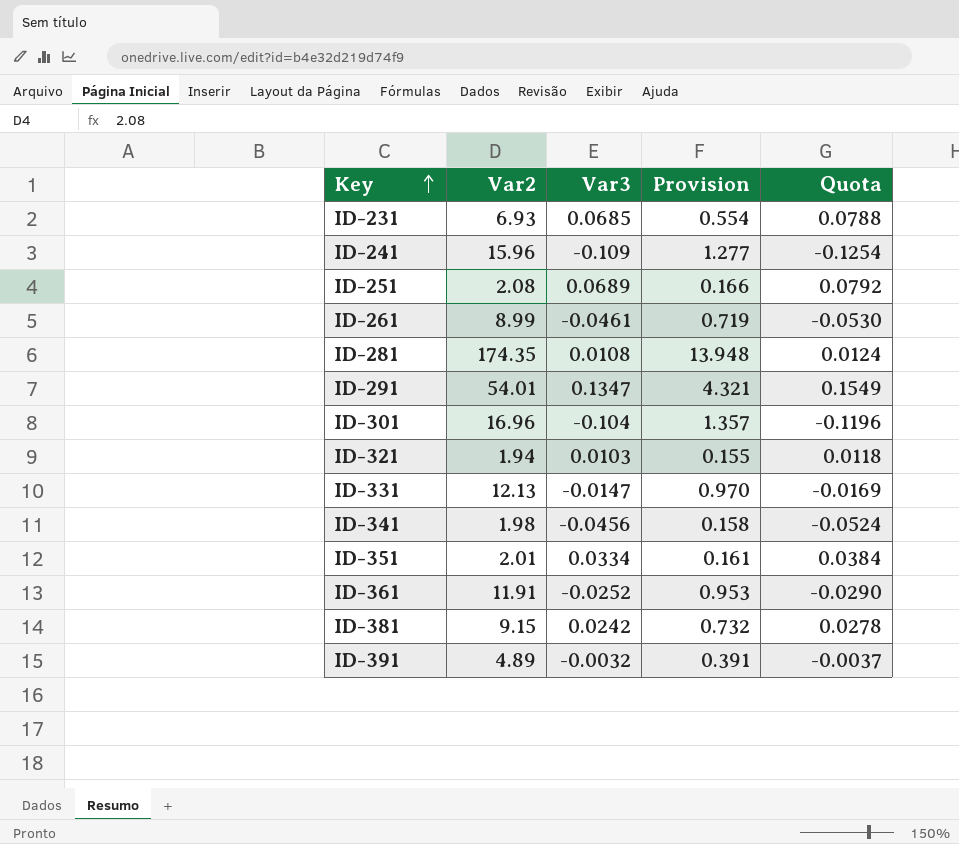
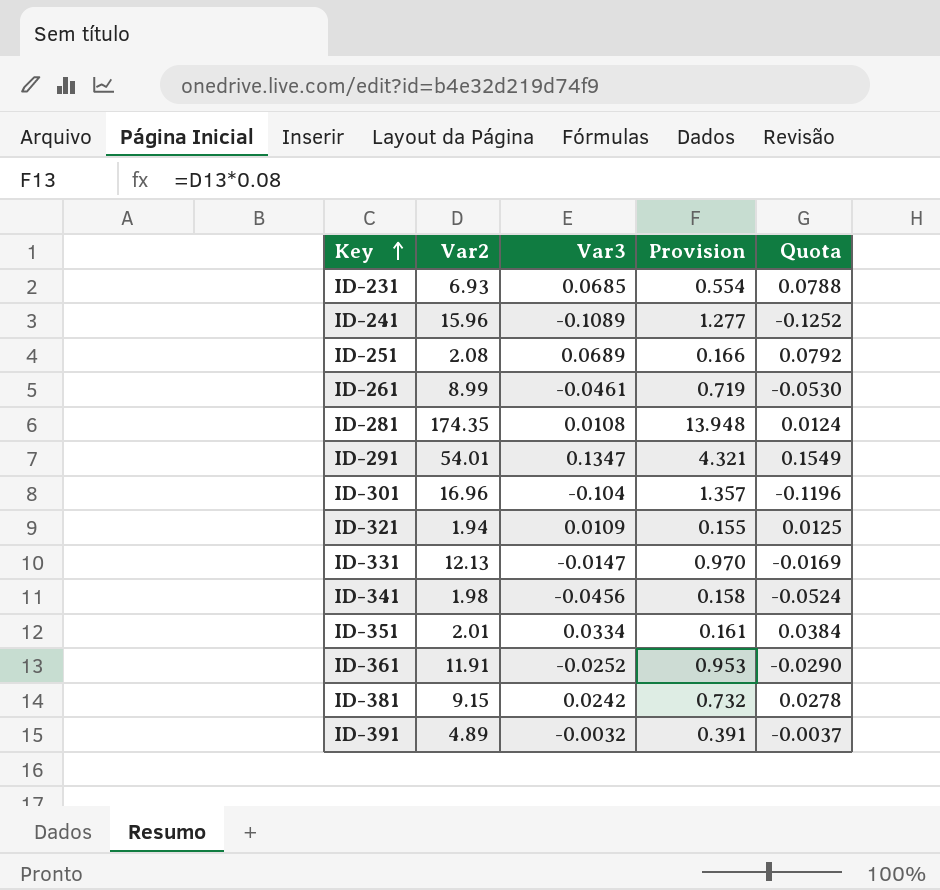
ID-241 | Var3: -0.109 -> -0.1089
ID-241 | Quota: -0.1254 -> -0.1252
ID-321 | Var3: 0.0103 -> 0.0109
ID-321 | Quota: 0.0118 -> 0.0125

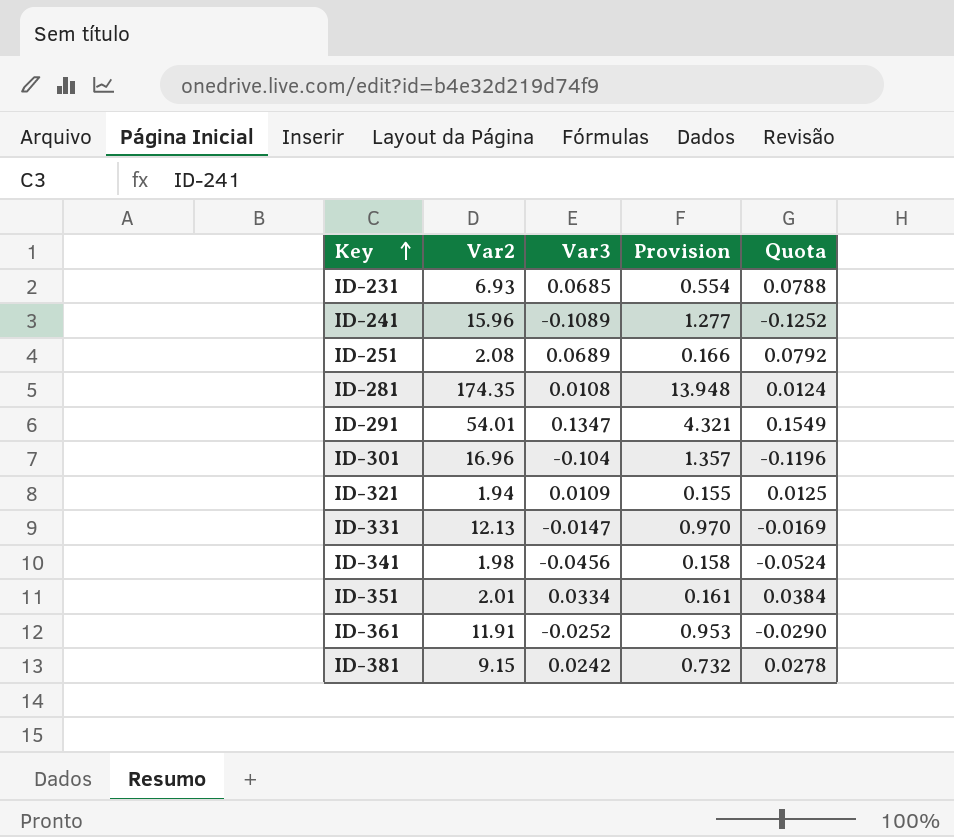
row ID-261: 8.99 | -0.0461 | 0.719 | -0.0530 -> none
row ID-391: 4.89 | -0.0032 | 0.391 | -0.0037 -> none

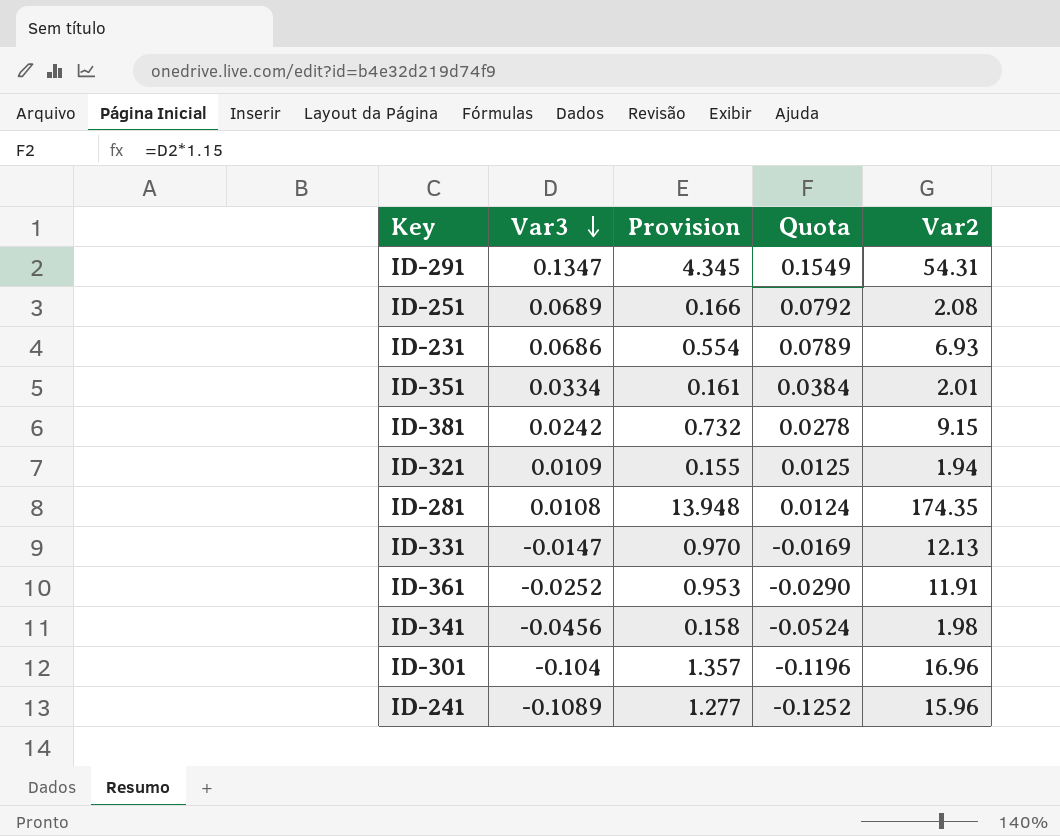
row order: Key ascending -> Var3 descending
column Var2 | position: 2 -> 5
ID-291 | Provision: 4.321 -> 4.345
ID-291 | Var2: 54.01 -> 54.31
ID-231 | Var3: 0.0685 -> 0.0686
ID-231 | Quota: 0.0788 -> 0.0789

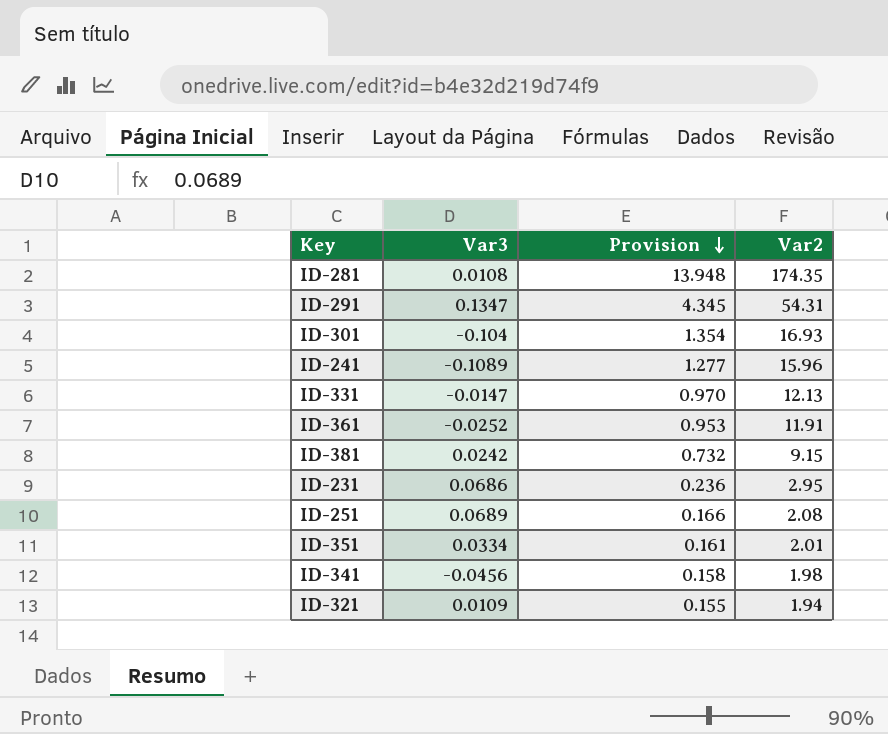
row order: Var3 descending -> Provision descending
column Quota | formula: [Var3] * 1.15 -> none
ID-301 | Provision: 1.357 -> 1.354
ID-301 | Var2: 16.96 -> 16.93
ID-231 | Provision: 0.554 -> 0.236
ID-231 | Var2: 6.93 -> 2.95

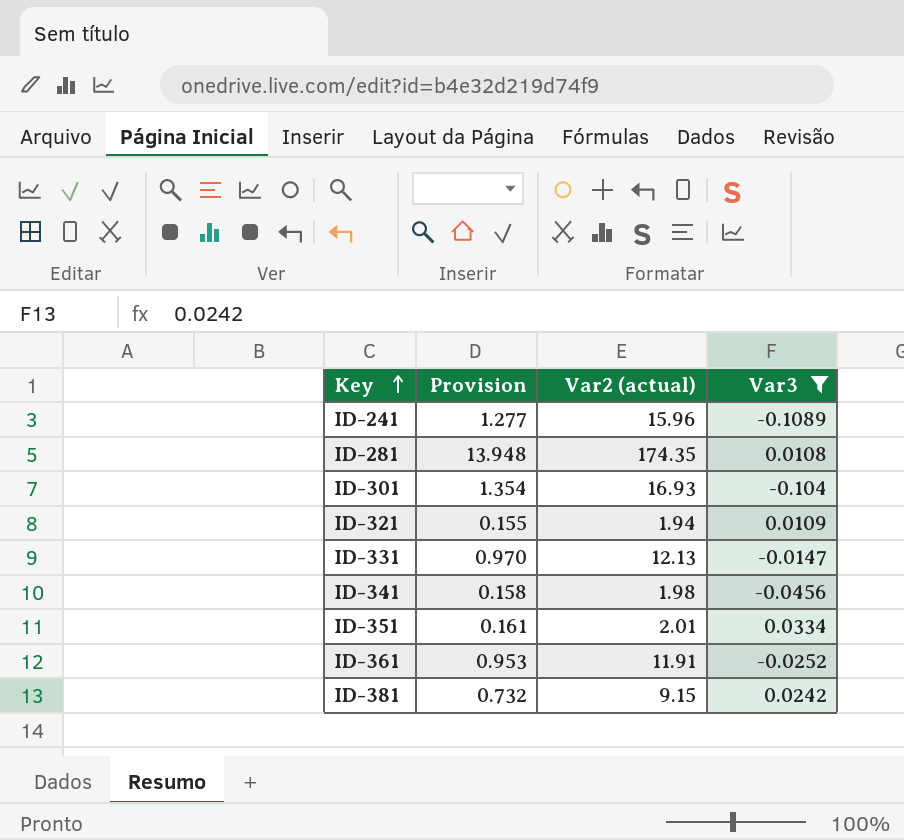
filter: none -> Var3 <= 0.0334
row order: Provision descending -> Key ascending
column name: Var2 -> Var2 (actual)
column Var3 | position: 2 -> 4

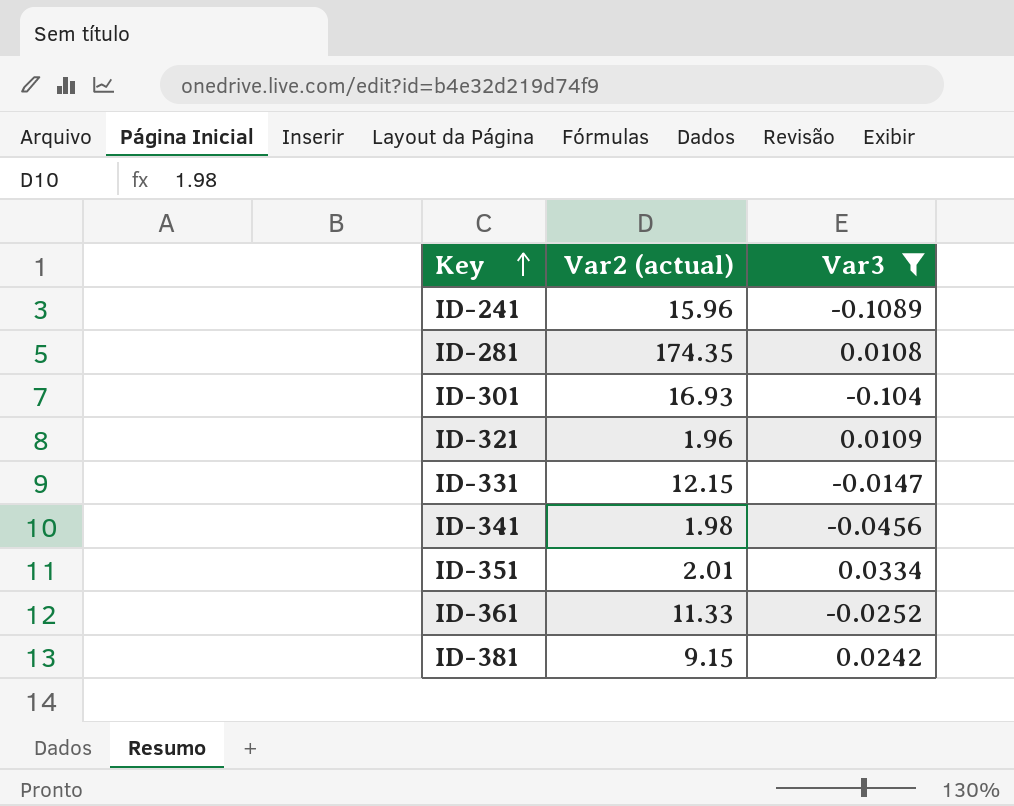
column Provision | formula: [Var2 (actual)] * 0.08 -> none
ID-321 | Var2 (actual): 1.94 -> 1.96
ID-331 | Var2 (actual): 12.13 -> 12.15
ID-361 | Var2 (actual): 11.91 -> 11.33

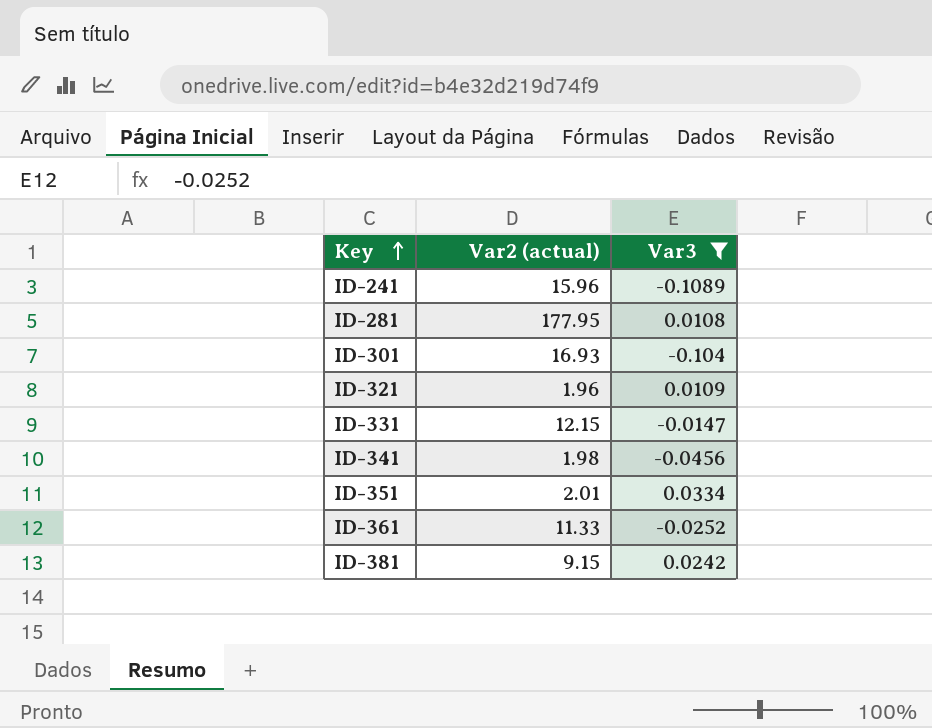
ID-281 | Var2 (actual): 174.35 -> 177.95

